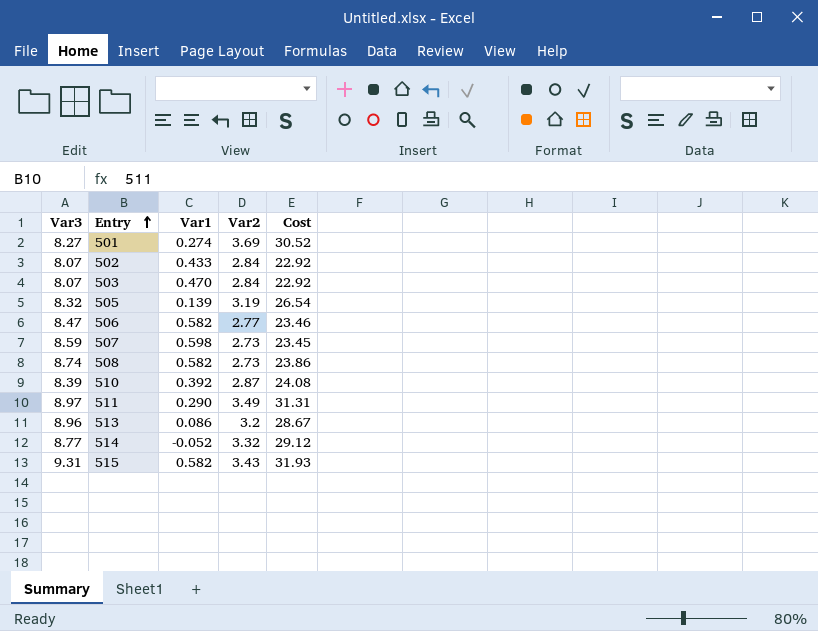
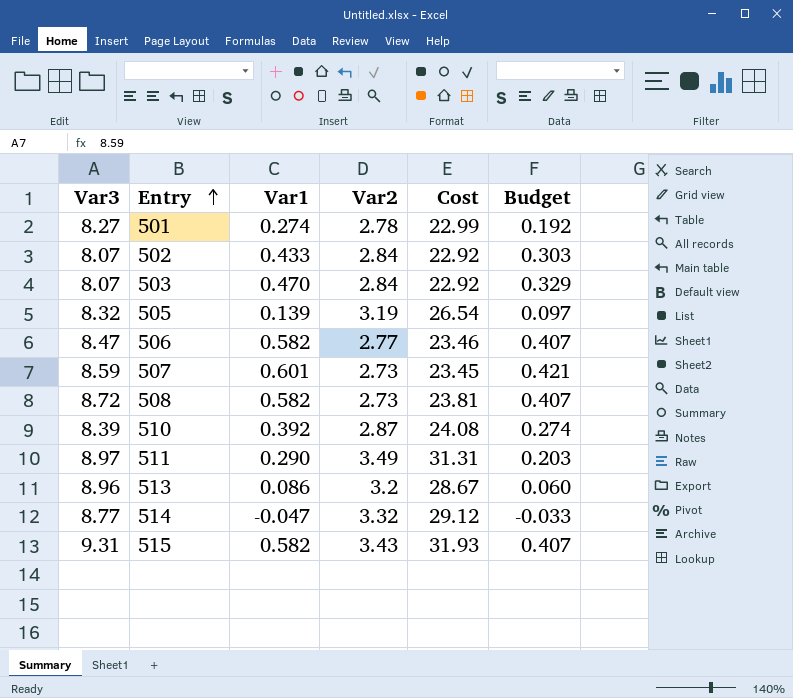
column Budget | formula: none -> [Var1] * 0.7
501 | Var2: 3.69 -> 2.78
501 | Cost: 30.52 -> 22.99
507 | Var1: 0.598 -> 0.601
508 | Var3: 8.74 -> 8.72
508 | Cost: 23.86 -> 23.81
514 | Var1: -0.052 -> -0.047

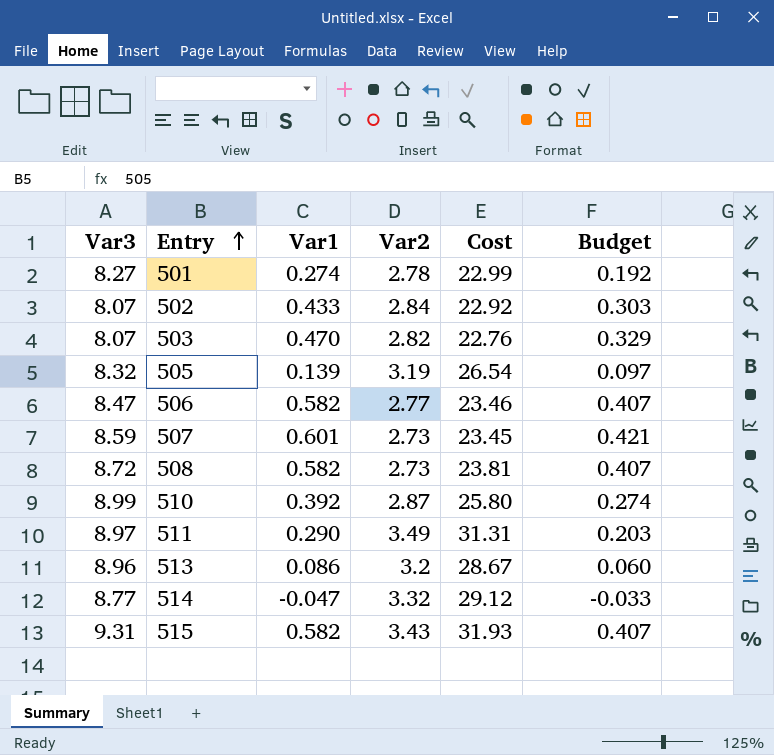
503 | Var2: 2.84 -> 2.82
503 | Cost: 22.92 -> 22.76
510 | Var3: 8.39 -> 8.99
510 | Cost: 24.08 -> 25.80

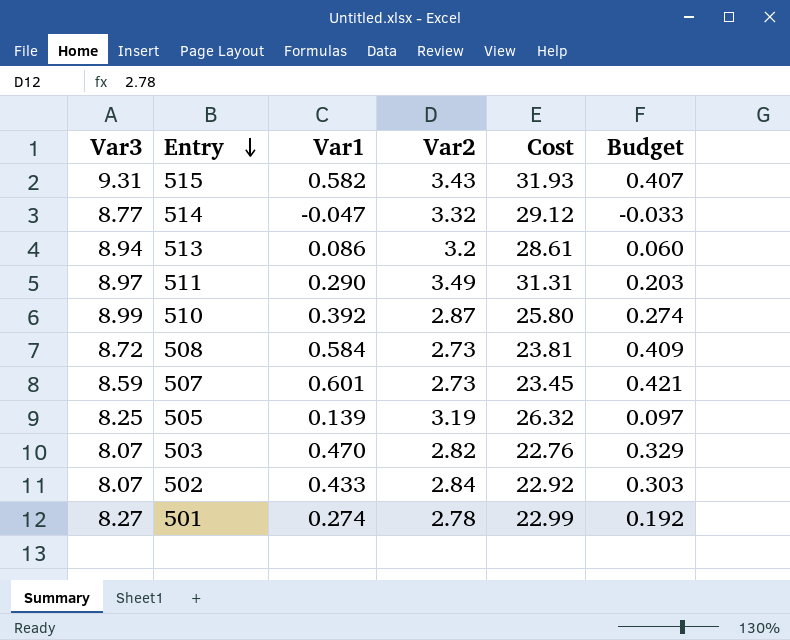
row order: Entry ascending -> Entry descending
row 506: 8.47 | 0.582 | 2.77 | 23.46 | 0.407 -> none
513 | Var3: 8.96 -> 8.94
513 | Cost: 28.67 -> 28.61
508 | Var1: 0.582 -> 0.584
508 | Budget: 0.407 -> 0.409
505 | Var3: 8.32 -> 8.25
505 | Cost: 26.54 -> 26.32

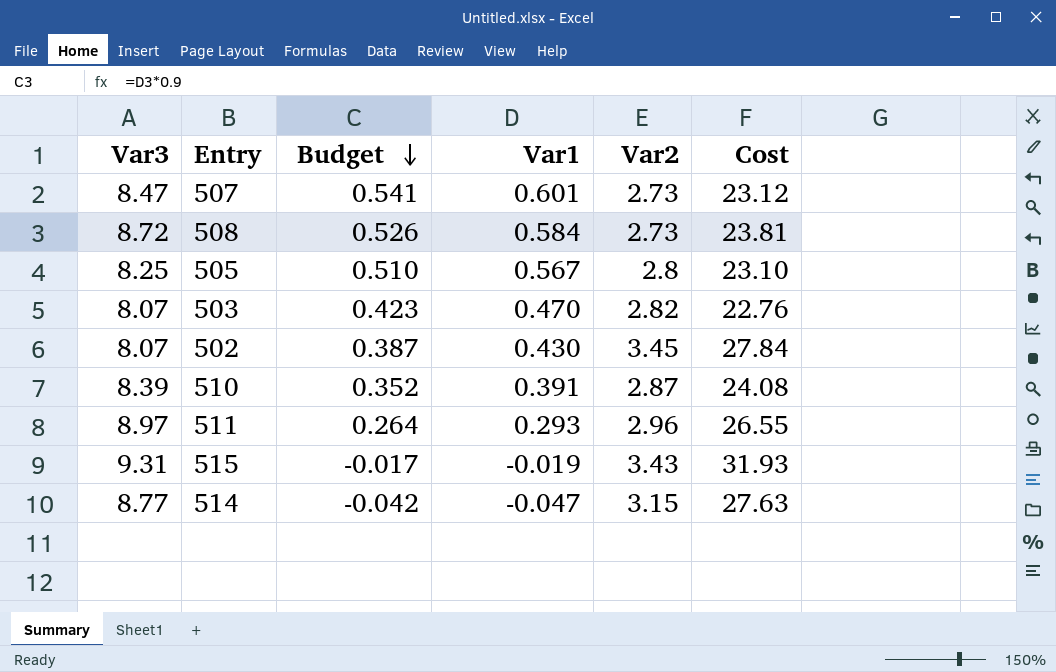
row order: Entry descending -> Budget descending
column Budget | formula: [Var1] * 0.7 -> [Var1] * 0.9
column Budget | position: 6 -> 3
row 513: 8.94 | 0.086 | 3.2 | 28.61 | 0.060 -> none
row 501: 8.27 | 0.274 | 2.78 | 22.99 | 0.192 -> none
507 | Var3: 8.59 -> 8.47
507 | Cost: 23.45 -> 23.12
505 | Var1: 0.139 -> 0.567
505 | Var2: 3.19 -> 2.8
505 | Cost: 26.32 -> 23.10
502 | Var1: 0.433 -> 0.430
502 | Var2: 2.84 -> 3.45
502 | Cost: 22.92 -> 27.84
510 | Var3: 8.99 -> 8.39
510 | Var1: 0.392 -> 0.391
510 | Cost: 25.80 -> 24.08
511 | Var1: 0.290 -> 0.293
511 | Var2: 3.49 -> 2.96
511 | Cost: 31.31 -> 26.55
515 | Var1: 0.582 -> -0.019
514 | Var2: 3.32 -> 3.15
514 | Cost: 29.12 -> 27.63

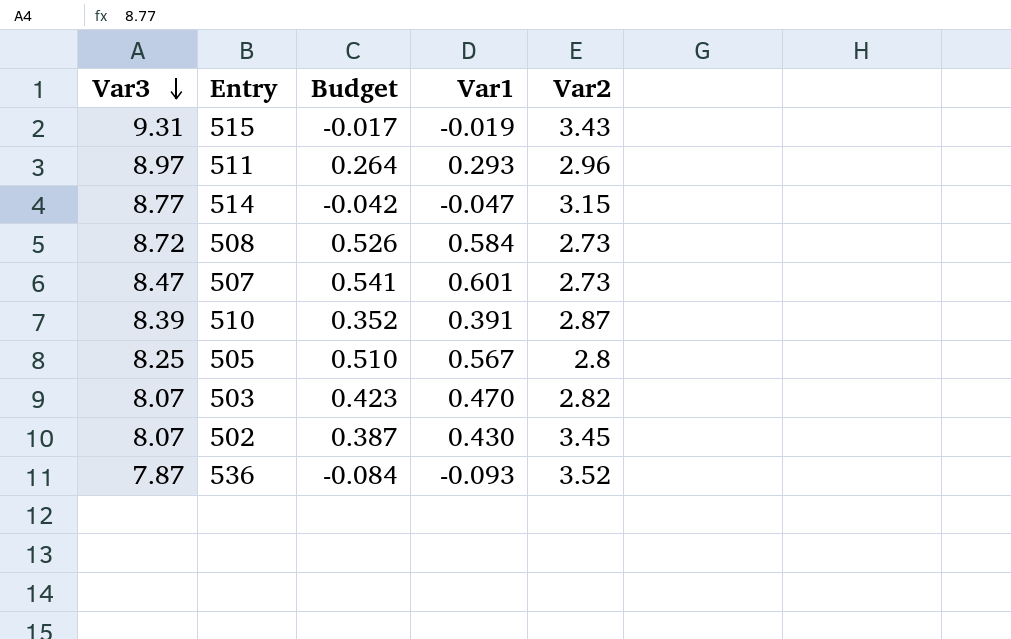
row order: Budget descending -> Var3 descending
column Cost | formula: [Var3] * [Var2] -> none
row 536: none -> 7.87 | -0.084 | -0.093 | 3.52

